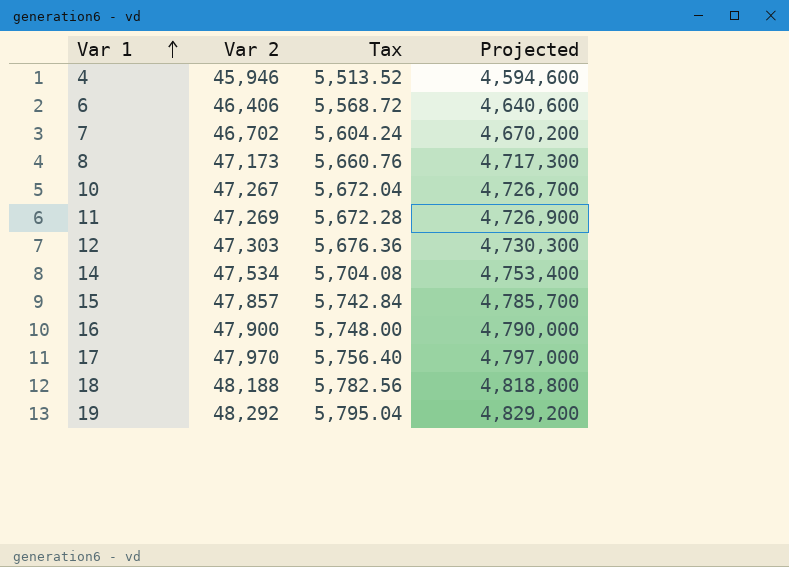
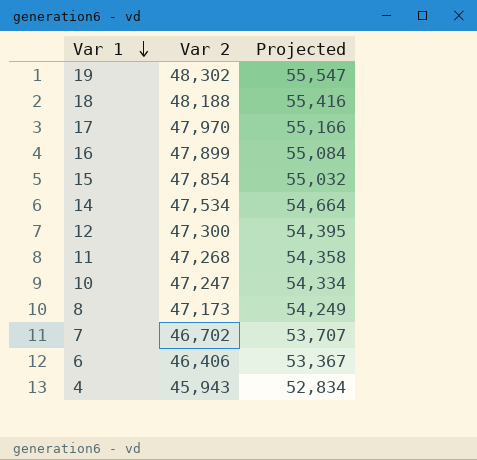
row order: Var 1 ascending -> Var 1 descending
column Tax | formula: [Var 2] * 0.12 -> none
column Projected | formula: [Var 2] * 100 -> [Var 2] * 1.15
19 | Var 2: 48,292 -> 48,302
16 | Var 2: 47,900 -> 47,899
15 | Var 2: 47,857 -> 47,854
12 | Var 2: 47,303 -> 47,300
11 | Var 2: 47,269 -> 47,268
10 | Var 2: 47,267 -> 47,247
4 | Var 2: 45,946 -> 45,943

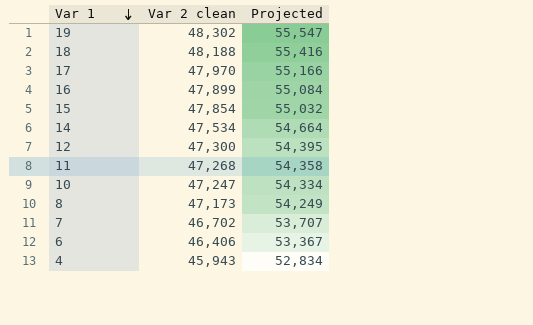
column name: Var 2 -> Var 2 clean

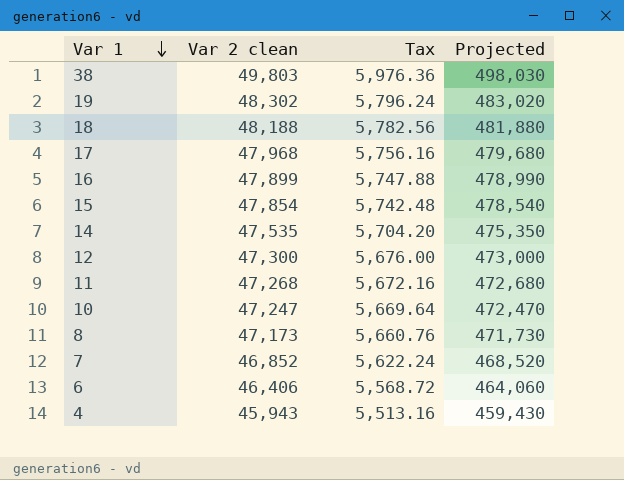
column Tax | formula: none -> [Var 2 clean] * 0.12
column Projected | formula: [Var 2 clean] * 1.15 -> [Var 2 clean] * 10
row 38: none -> 49,803 | 5,976.36 | 498,030
17 | Var 2 clean: 47,970 -> 47,968
14 | Var 2 clean: 47,534 -> 47,535
7 | Var 2 clean: 46,702 -> 46,852

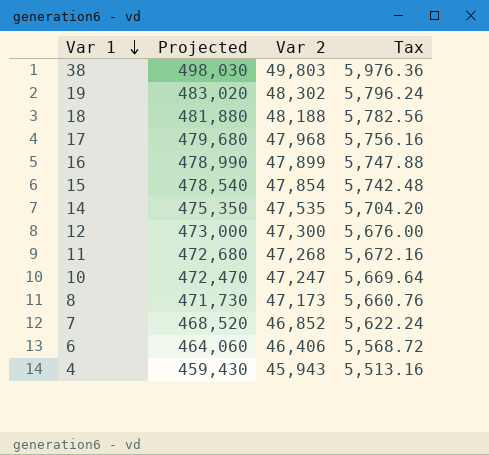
column Projected | position: 4 -> 2
column name: Var 2 clean -> Var 2

